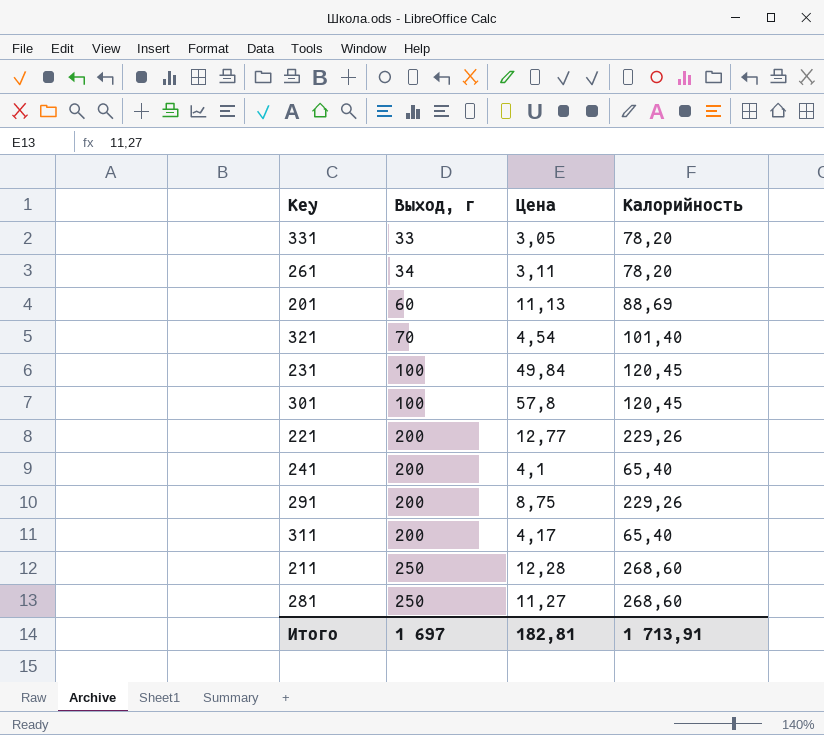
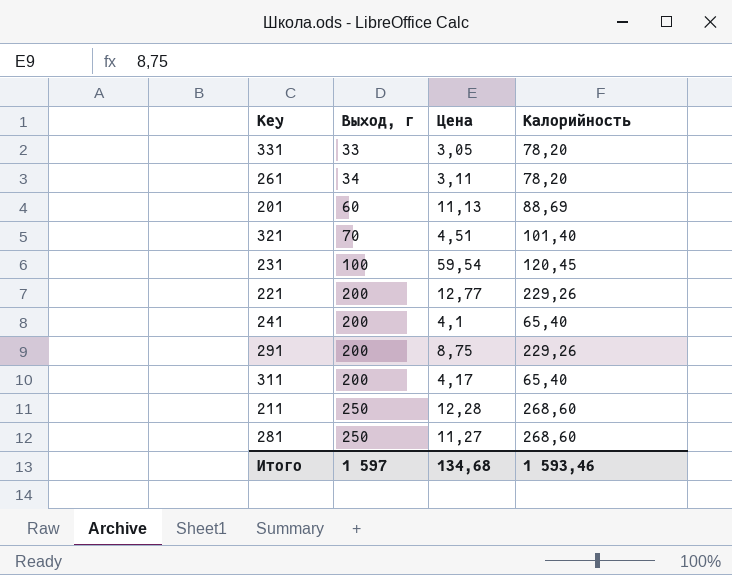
row 301: 100 | 57,8 | 120,45 -> none
321 | Цена: 4,54 -> 4,51
231 | Цена: 49,84 -> 59,54
Итого | Выход, г: 1 697 -> 1 597
Итого | Цена: 182,81 -> 134,68
Итого | Калорийность: 1 713,91 -> 1 593,46

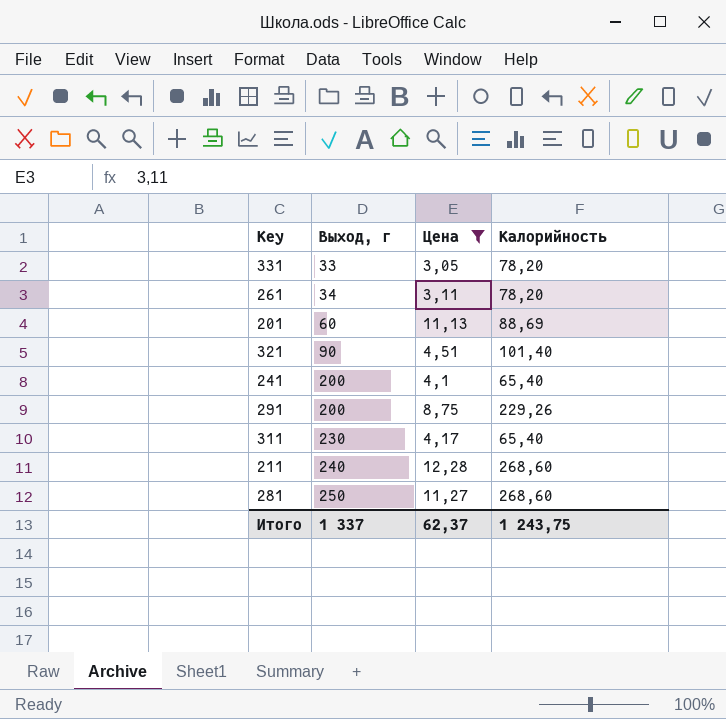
filter: none -> Цена <= 12,28
321 | Выход, г: 70 -> 90
311 | Выход, г: 200 -> 230
211 | Выход, г: 250 -> 240
Итого | Выход, г: 1 597 -> 1 337
Итого | Цена: 134,68 -> 62,37
Итого | Калорийность: 1 593,46 -> 1 243,75

